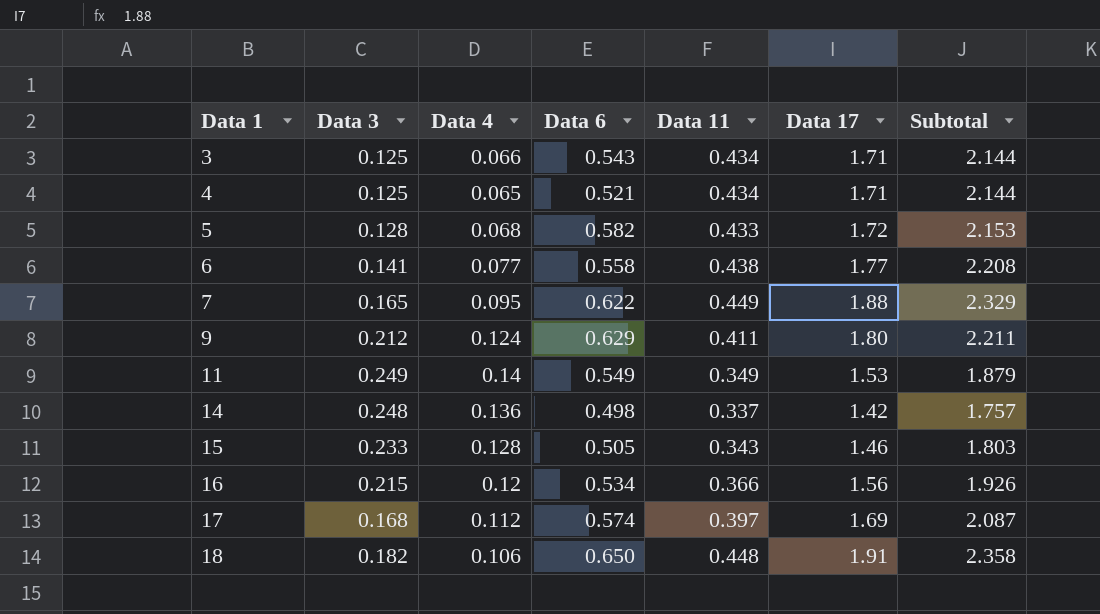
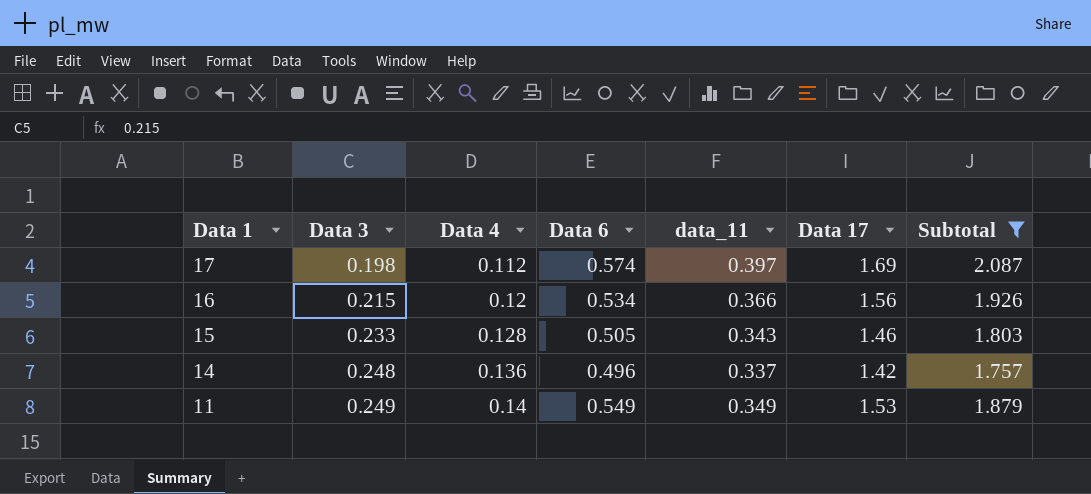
filter: none -> Subtotal <= 2.087
row order: Data 1 ascending -> Data 1 descending
column name: Data 11 -> data_11
17 | Data 3: 0.168 -> 0.198
14 | Data 6: 0.498 -> 0.496

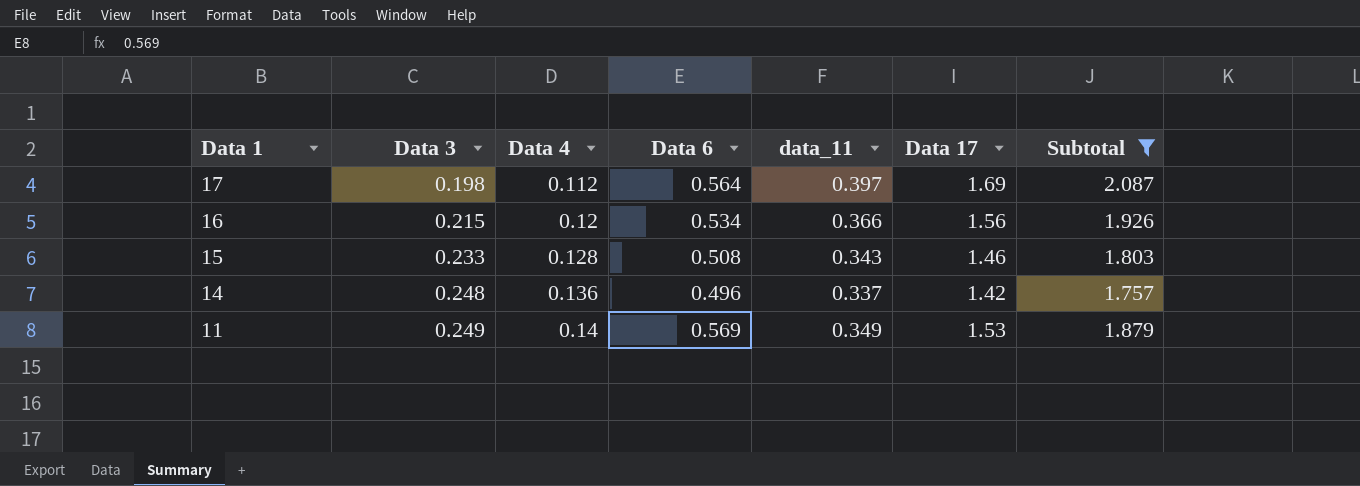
17 | Data 6: 0.574 -> 0.564
15 | Data 6: 0.505 -> 0.508
11 | Data 6: 0.549 -> 0.569

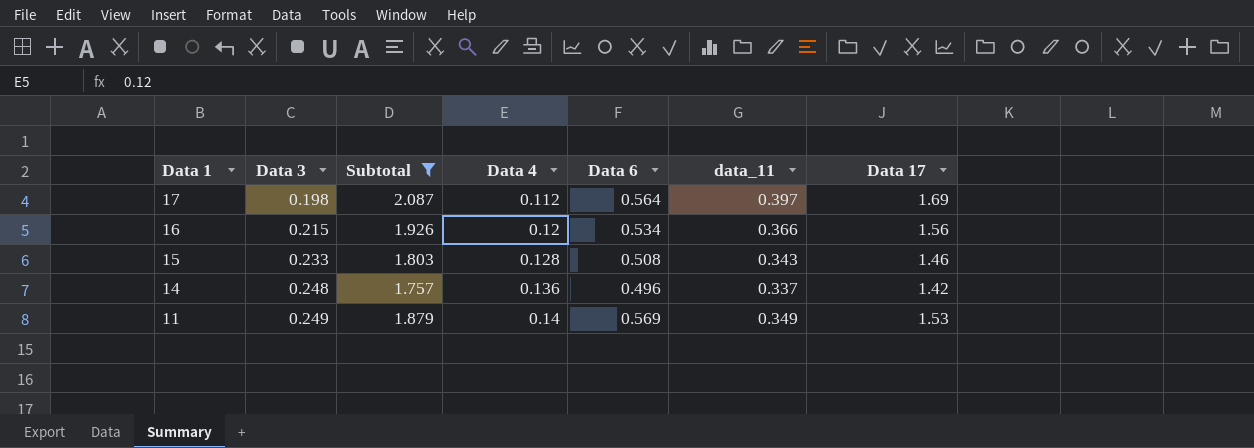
column Subtotal | position: 7 -> 3

